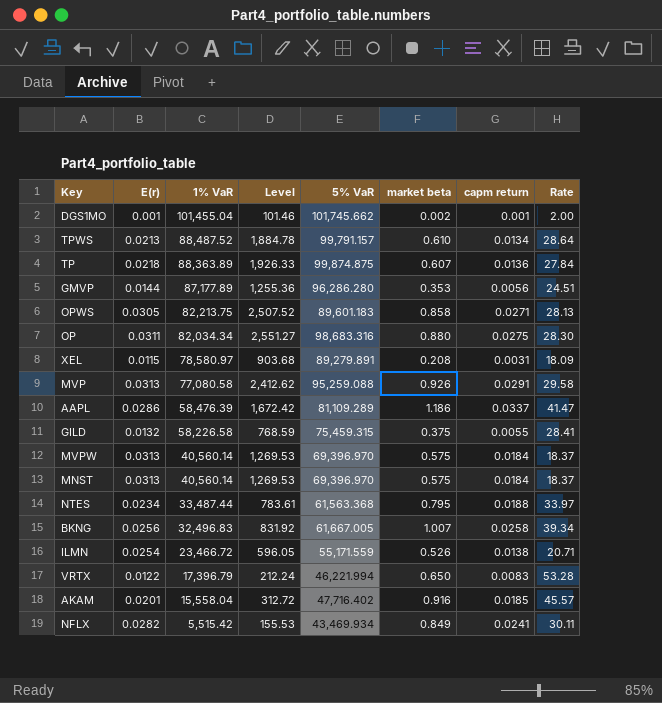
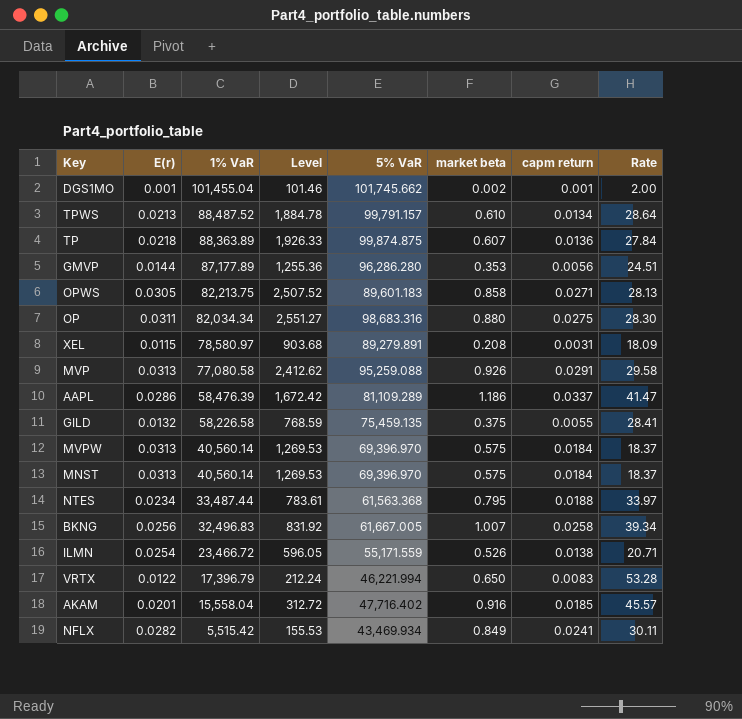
GILD | 5% VaR: 75,459.315 -> 75,459.135

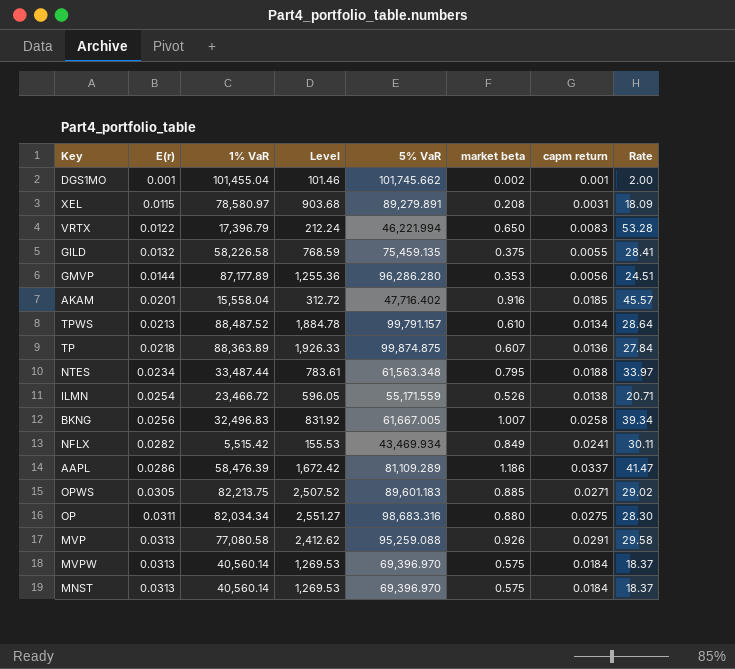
row order: 1% VaR descending -> E(r) ascending
NTES | 5% VaR: 61,563.368 -> 61,563.348
OPWS | market beta: 0.858 -> 0.885
OPWS | Rate: 28.13 -> 29.02

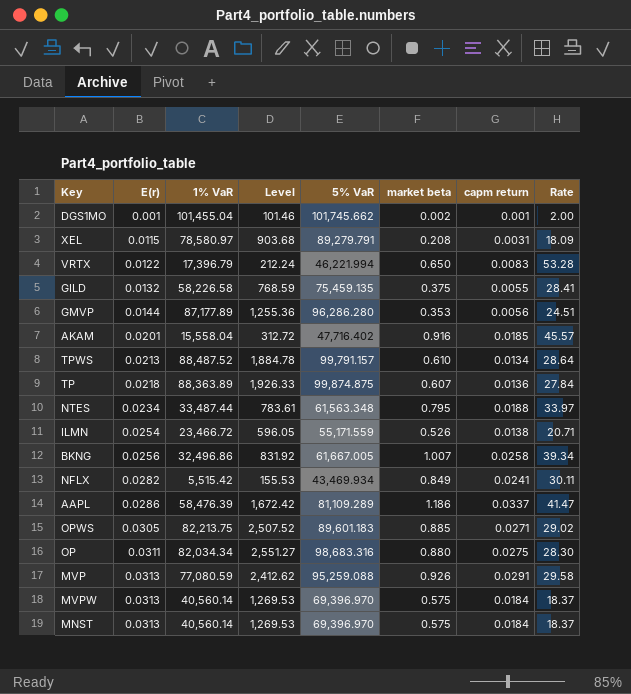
XEL | 5% VaR: 89,279.891 -> 89,279.791
BKNG | 1% VaR: 32,496.83 -> 32,496.86
MVP | 1% VaR: 77,080.58 -> 77,080.59

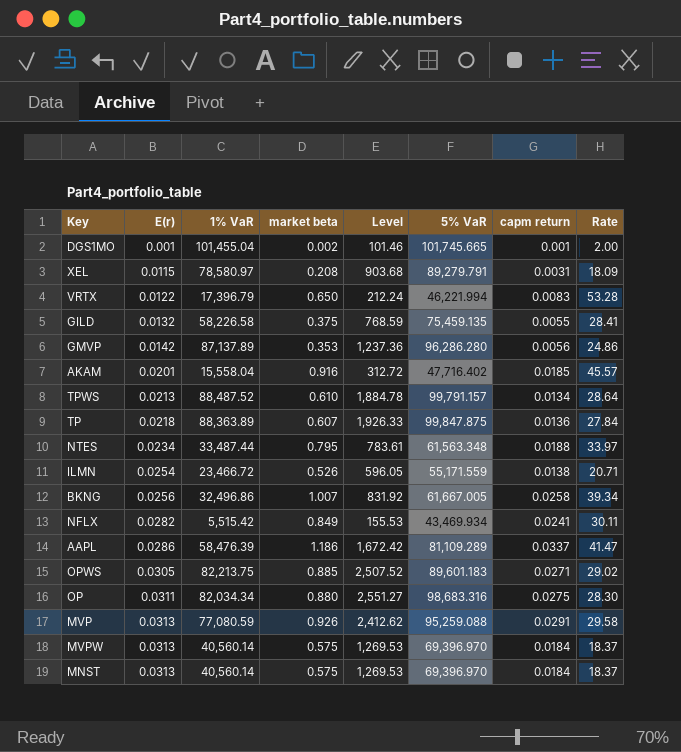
column market beta | position: 6 -> 4
DGS1MO | 5% VaR: 101,745.662 -> 101,745.665
GMVP | E(r): 0.0144 -> 0.0142
GMVP | 1% VaR: 87,177.89 -> 87,137.89
GMVP | Level: 1,255.36 -> 1,237.36
GMVP | Rate: 24.51 -> 24.86
TP | 5% VaR: 99,874.875 -> 99,847.875

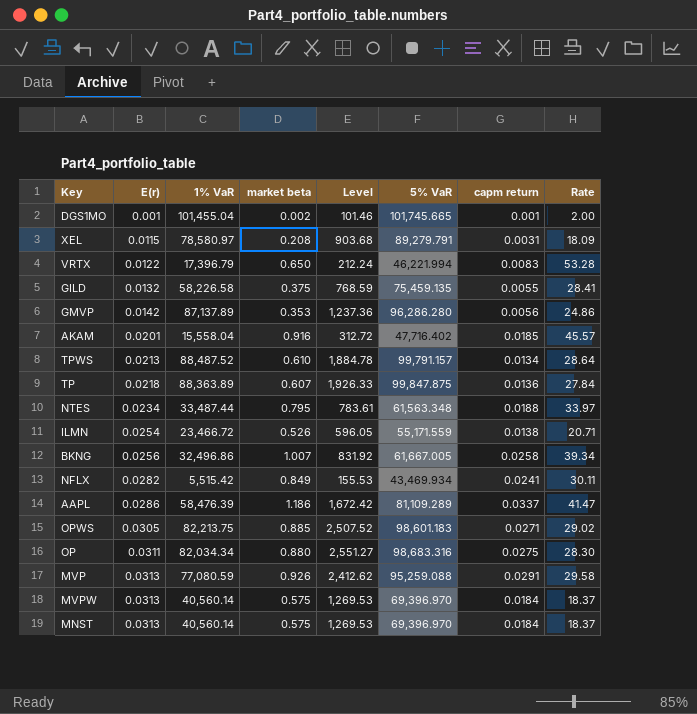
OPWS | 5% VaR: 89,601.183 -> 98,601.183

